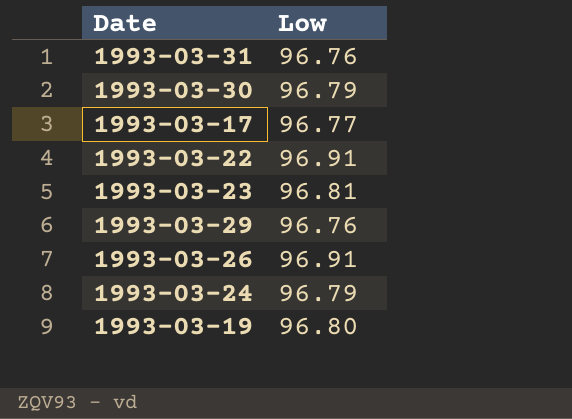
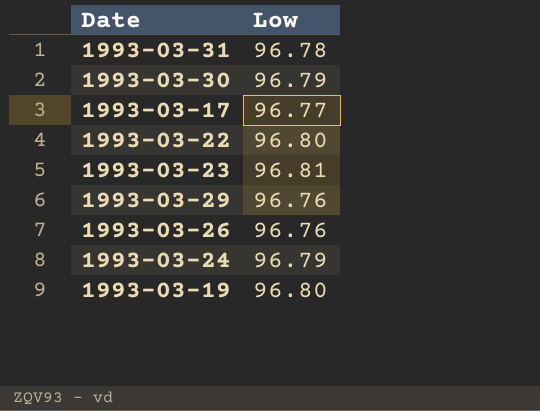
1993-03-31 | Low: 96.76 -> 96.78
1993-03-22 | Low: 96.91 -> 96.80
1993-03-26 | Low: 96.91 -> 96.76

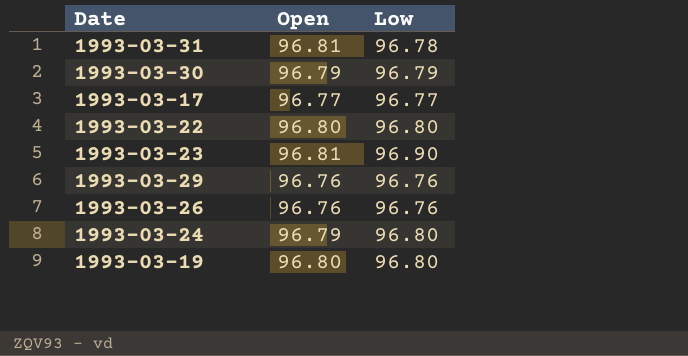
column Open | position: none -> 2
1993-03-23 | Low: 96.81 -> 96.90
1993-03-24 | Low: 96.79 -> 96.80

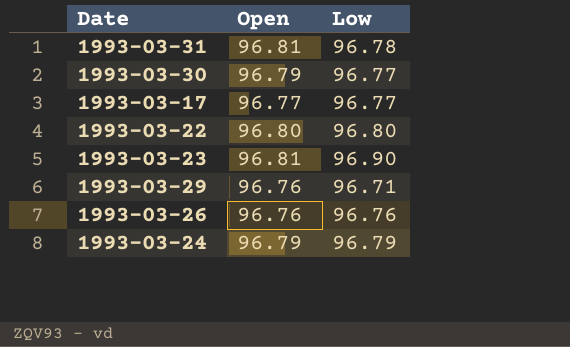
row 1993-03-19: 96.80 | 96.80 -> none
1993-03-30 | Low: 96.79 -> 96.77
1993-03-29 | Low: 96.76 -> 96.71
1993-03-24 | Low: 96.80 -> 96.79

